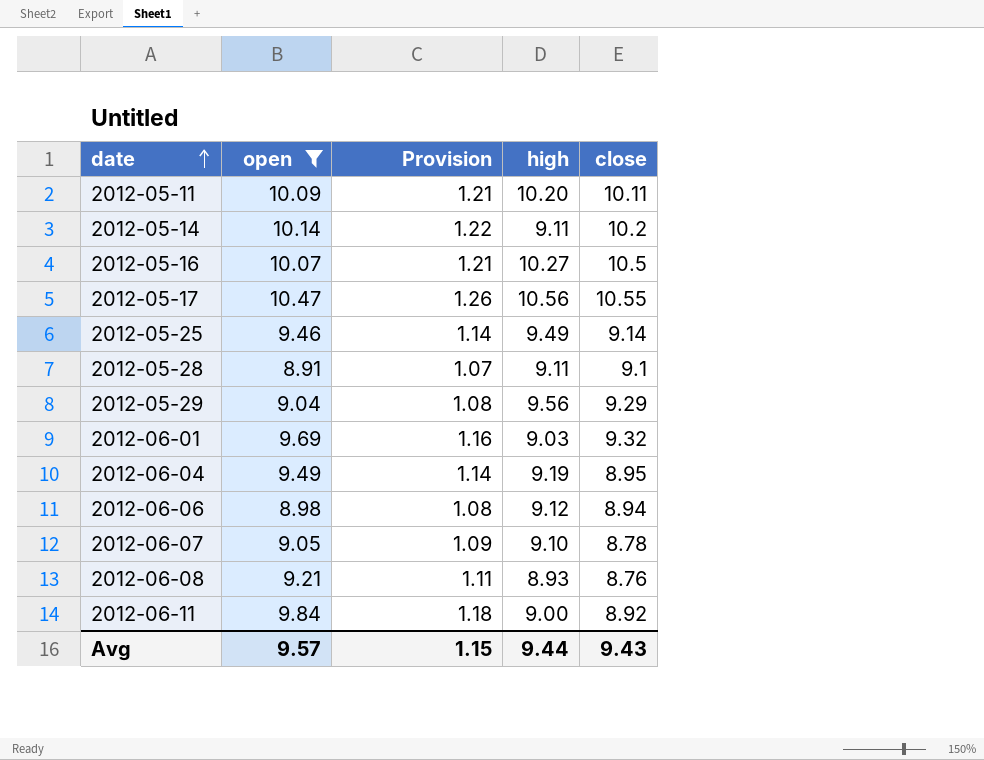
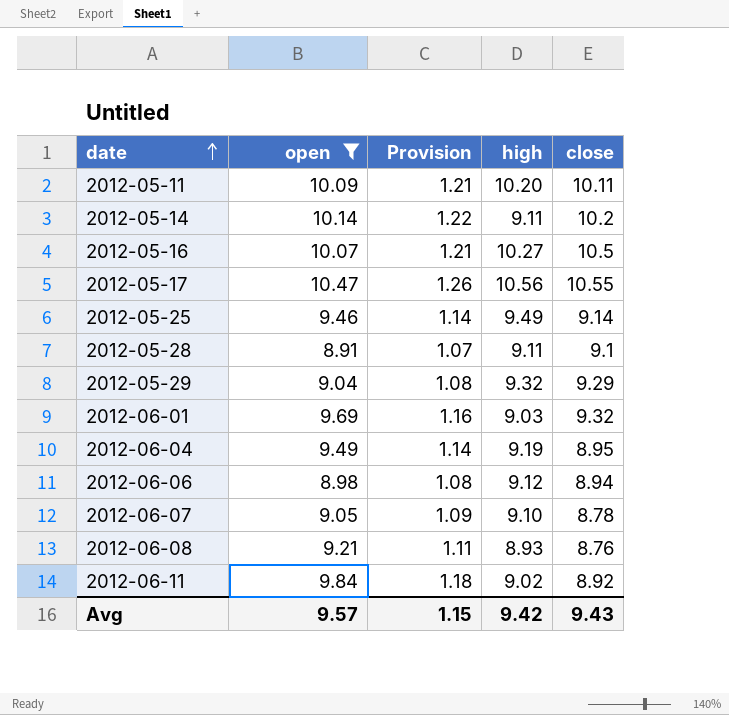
2012-05-29 | high: 9.56 -> 9.32
2012-06-11 | high: 9.00 -> 9.02
Avg | high: 9.44 -> 9.42

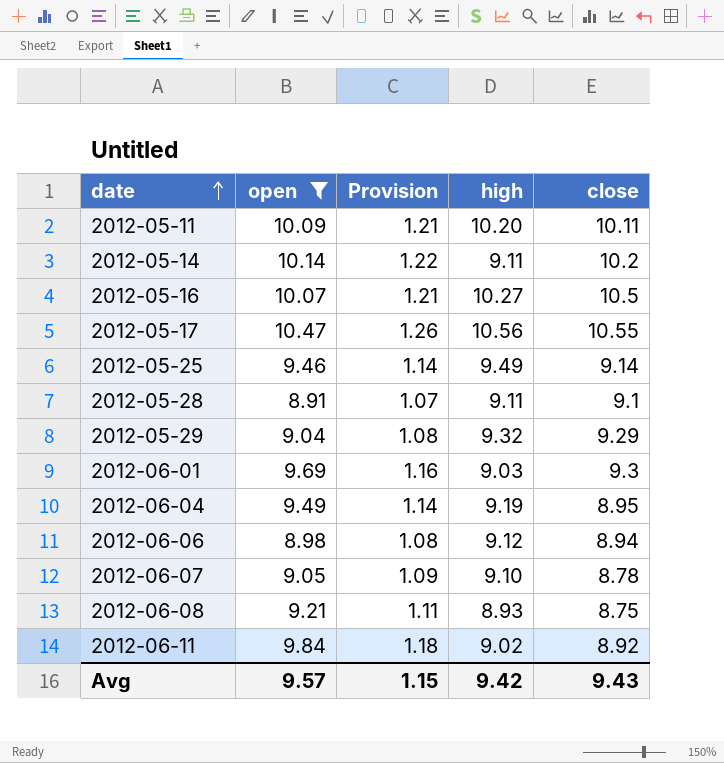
2012-06-01 | close: 9.32 -> 9.3
2012-06-08 | close: 8.76 -> 8.75

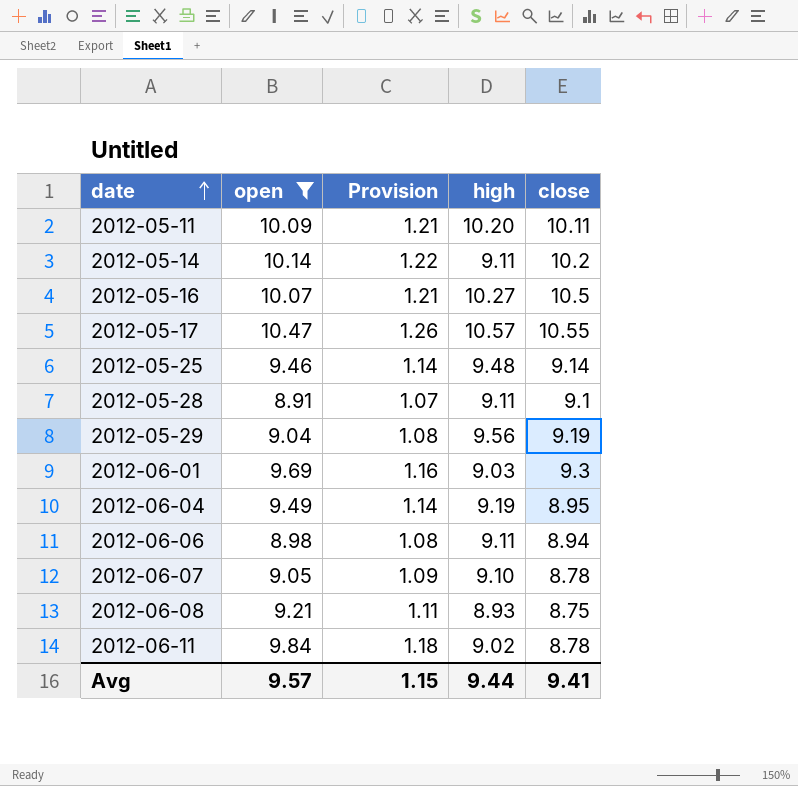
2012-05-17 | high: 10.56 -> 10.57
2012-05-25 | high: 9.49 -> 9.48
2012-05-29 | high: 9.32 -> 9.56
2012-05-29 | close: 9.29 -> 9.19
2012-06-06 | high: 9.12 -> 9.11
2012-06-11 | close: 8.92 -> 8.78
Avg | high: 9.42 -> 9.44
Avg | close: 9.43 -> 9.41

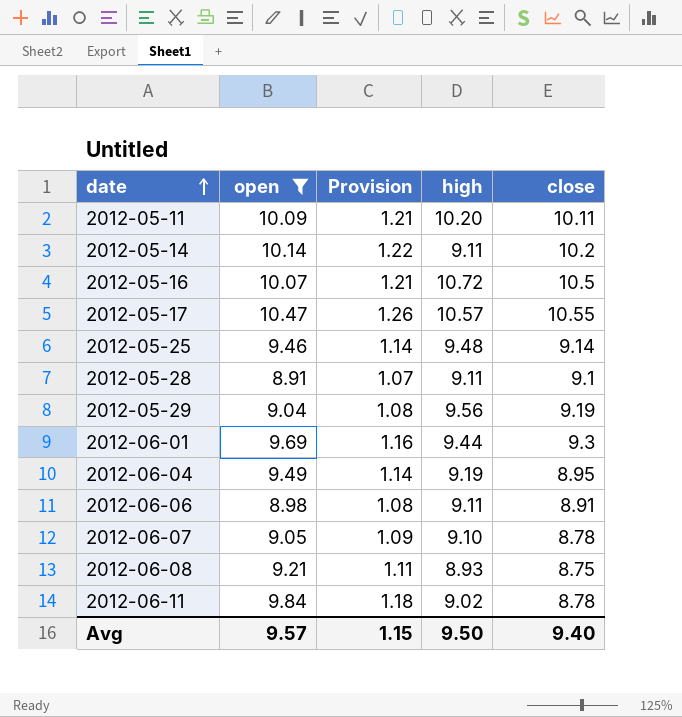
2012-05-16 | high: 10.27 -> 10.72
2012-06-01 | high: 9.03 -> 9.44
2012-06-06 | close: 8.94 -> 8.91
Avg | high: 9.44 -> 9.50
Avg | close: 9.41 -> 9.40

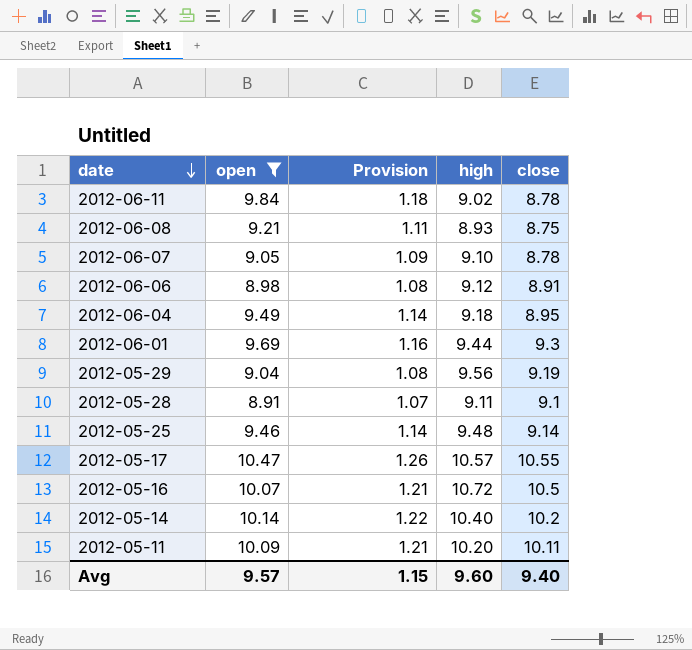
row order: date ascending -> date descending
2012-06-06 | high: 9.11 -> 9.12
2012-06-04 | high: 9.19 -> 9.18
2012-05-14 | high: 9.11 -> 10.40
Avg | high: 9.50 -> 9.60

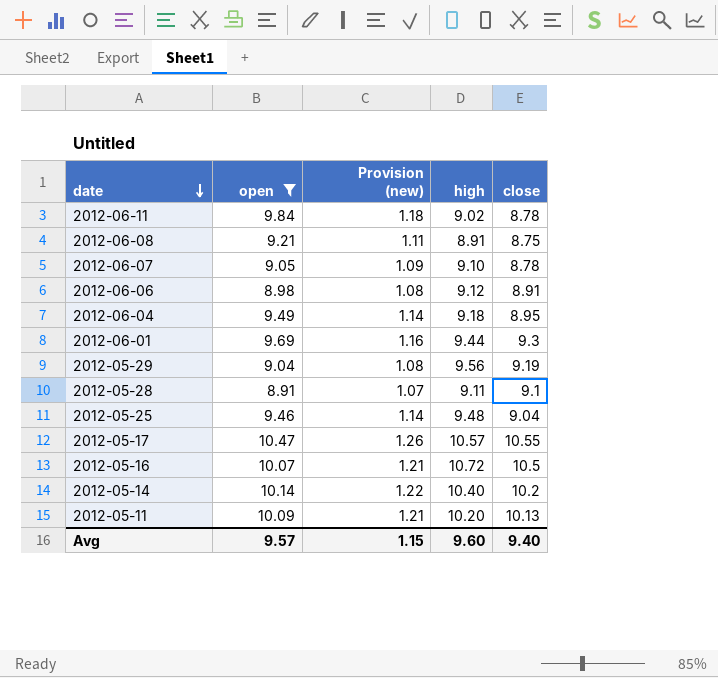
column name: Provision -> Provision (new)
2012-06-08 | high: 8.93 -> 8.91
2012-05-25 | close: 9.14 -> 9.04
2012-05-11 | close: 10.11 -> 10.13

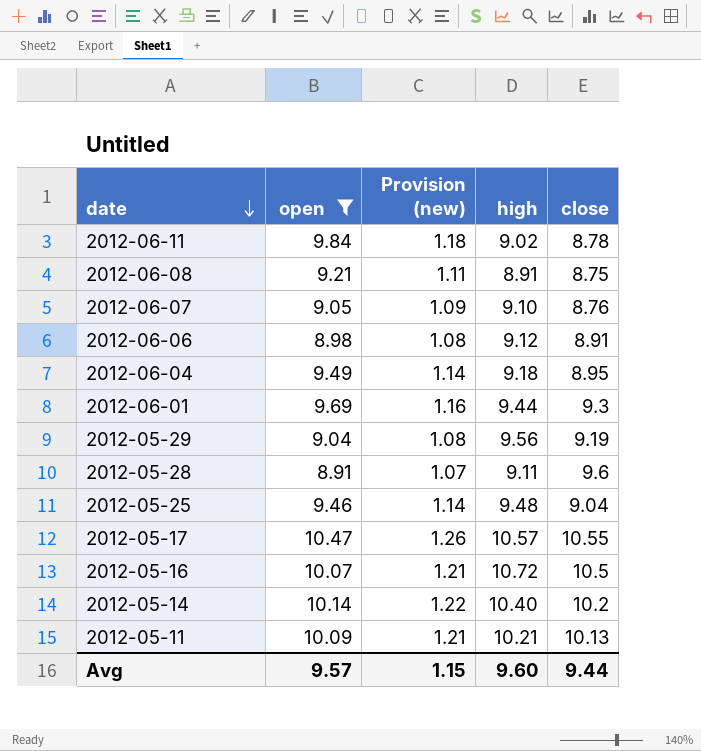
2012-06-07 | close: 8.78 -> 8.76
2012-05-28 | close: 9.1 -> 9.6
2012-05-11 | high: 10.20 -> 10.21
Avg | close: 9.40 -> 9.44

